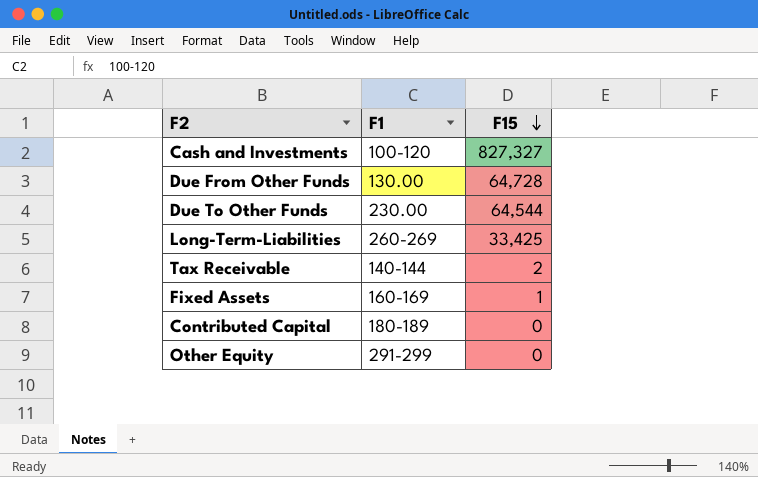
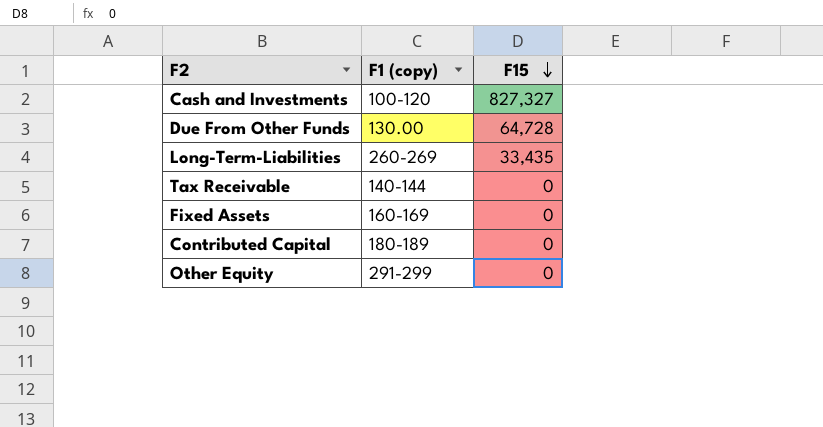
column name: F1 -> F1 (copy)
row Due To Other Funds: 230.00 | 64,544 -> none
Long-Term-Liabilities | F15: 33,425 -> 33,435
Tax Receivable | F15: 2 -> 0
Fixed Assets | F15: 1 -> 0

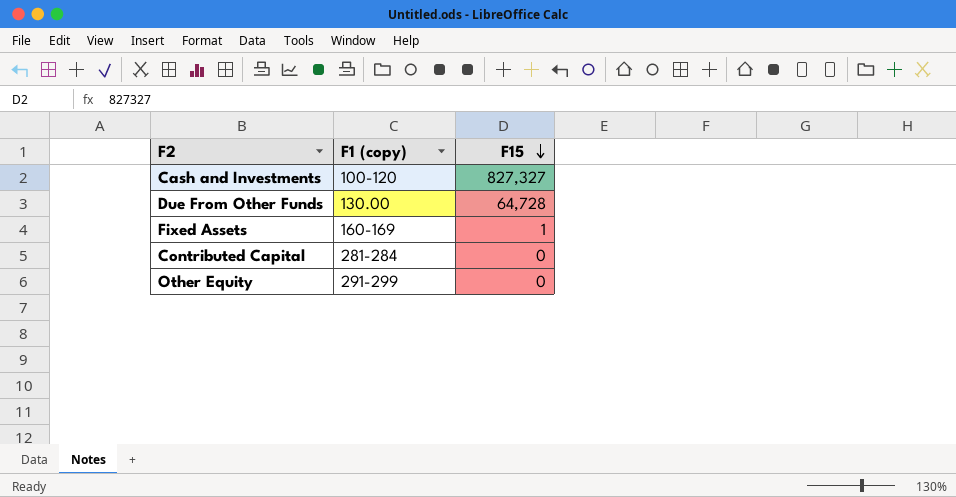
row Long-Term-Liabilities: 260-269 | 33,435 -> none
row Tax Receivable: 140-144 | 0 -> none
Fixed Assets | F15: 0 -> 1
Contributed Capital | F1 (copy): 180-189 -> 281-284

